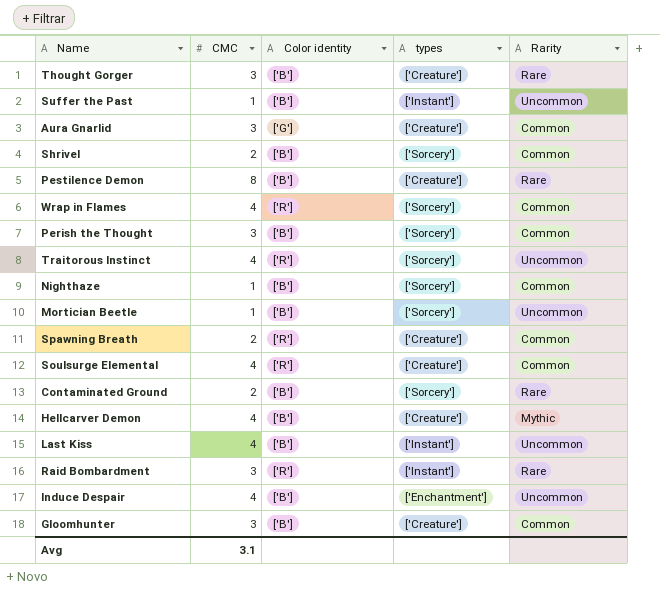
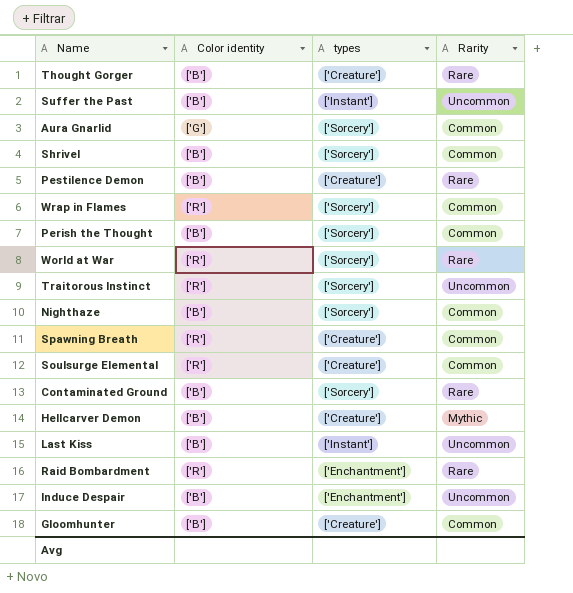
column CMC | position: 2 -> none
row Mortician Beetle: 1 | ['B'] | ['Sorcery'] | Uncommon -> none
Aura Gnarlid | types: ['Creature'] -> ['Sorcery']
row World at War: none -> ['R'] | ['Sorcery'] | Rare
Raid Bombardment | types: ['Instant'] -> ['Enchantment']

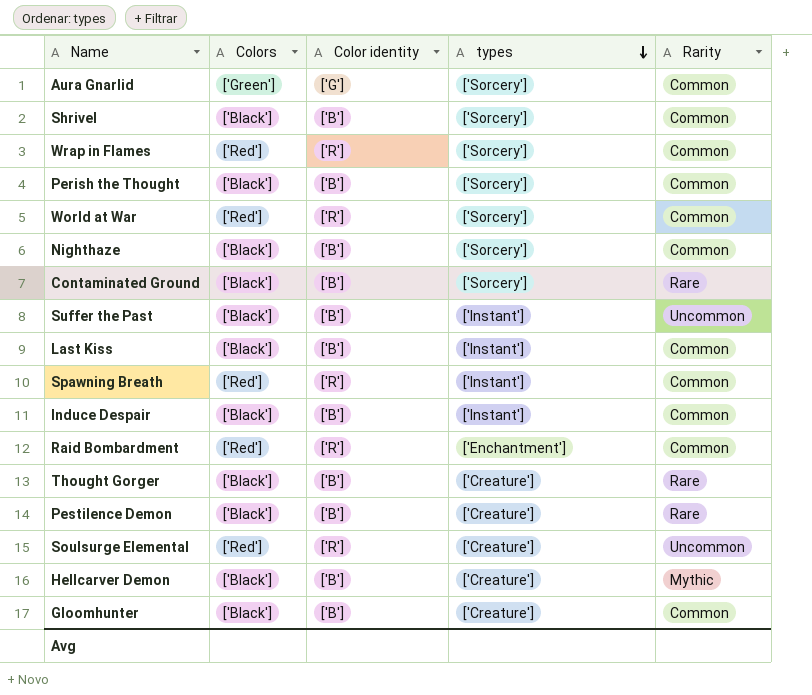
row order: none -> types descending
column Colors | position: none -> 2
row Traitorous Instinct: ['R'] | ['Sorcery'] | Uncommon -> none
World at War | Rarity: Rare -> Common
Last Kiss | Rarity: Uncommon -> Common
Spawning Breath | types: ['Creature'] -> ['Instant']
Induce Despair | types: ['Enchantment'] -> ['Instant']
Induce Despair | Rarity: Uncommon -> Common
Raid Bombardment | Rarity: Rare -> Common
Soulsurge Elemental | Rarity: Common -> Uncommon

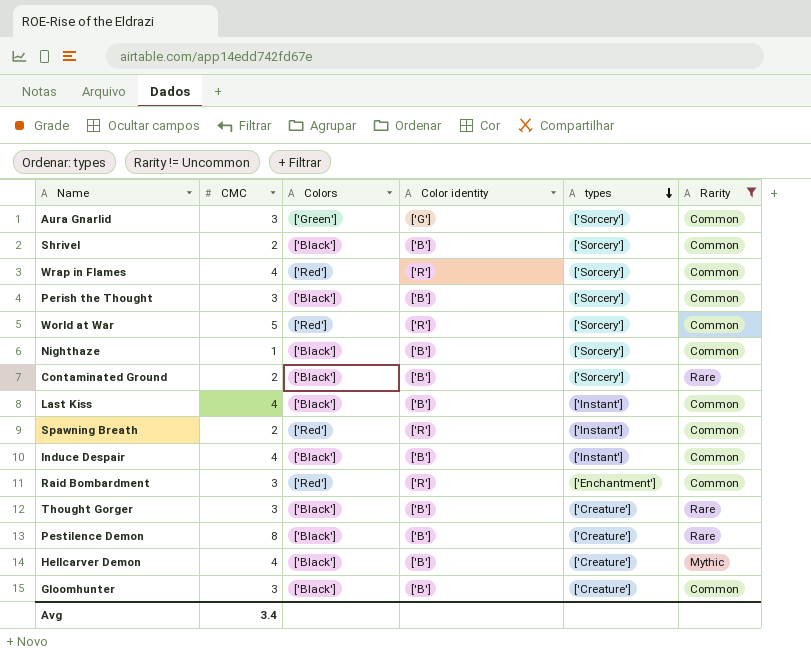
filter: none -> Rarity != Uncommon
column CMC | position: none -> 2

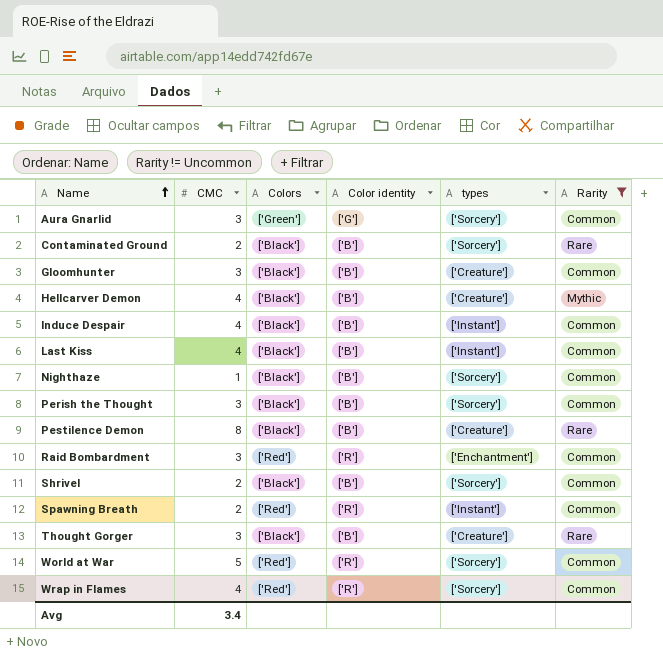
row order: types descending -> Name ascending

